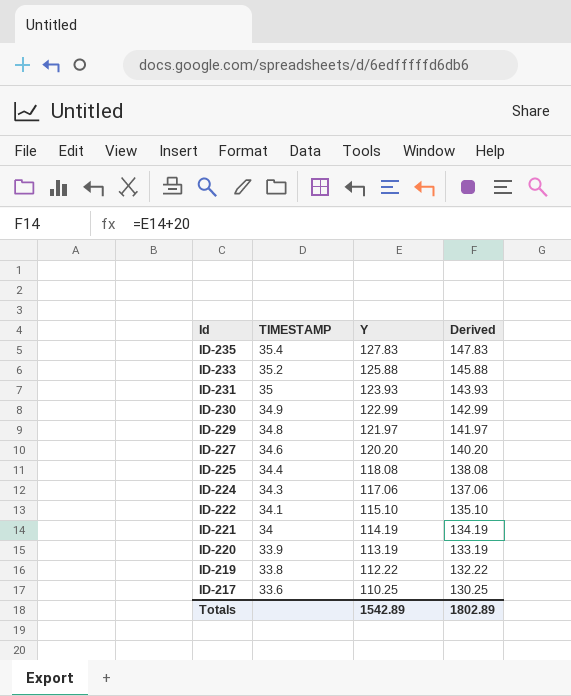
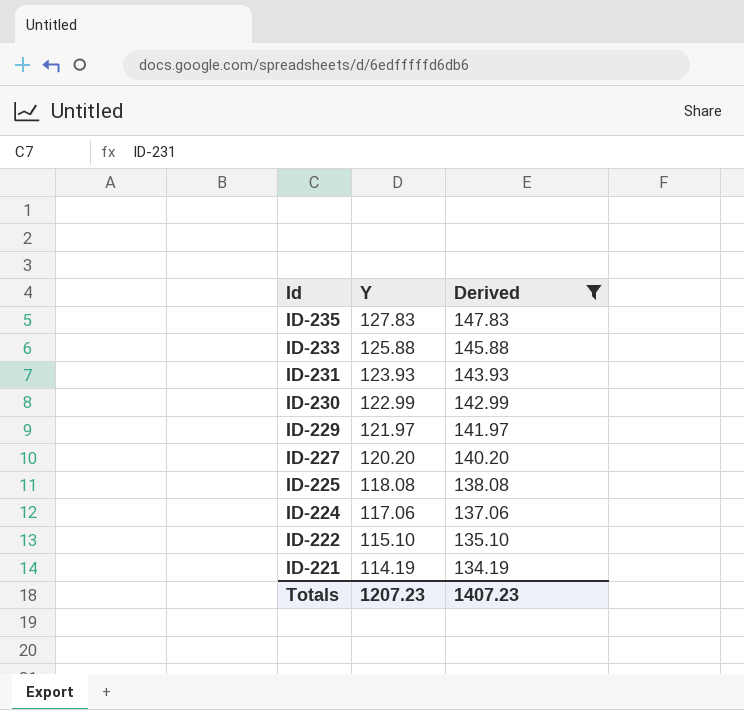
filter: none -> Derived >= 134.19
column TIMESTAMP | position: 2 -> none
Totals | Y: 1542.89 -> 1207.23
Totals | Derived: 1802.89 -> 1407.23

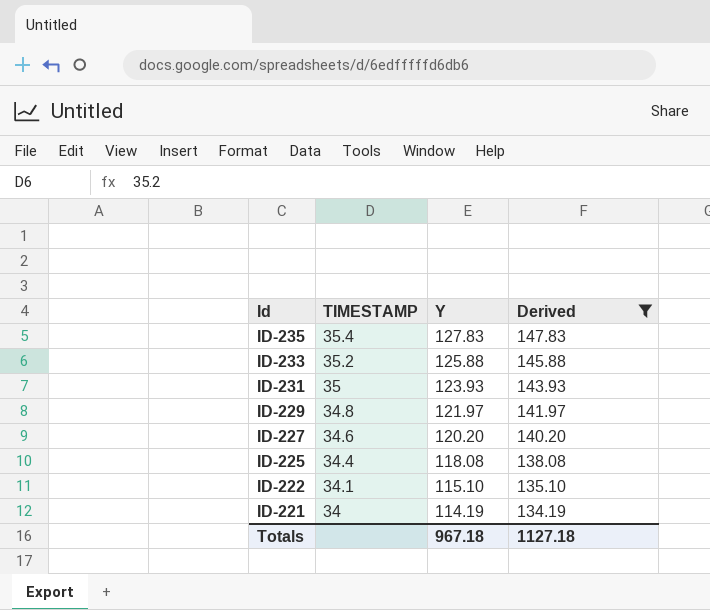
column TIMESTAMP | position: none -> 2
row ID-230: 122.99 | 142.99 -> none
row ID-224: 117.06 | 137.06 -> none
Totals | Y: 1207.23 -> 967.18
Totals | Derived: 1407.23 -> 1127.18

